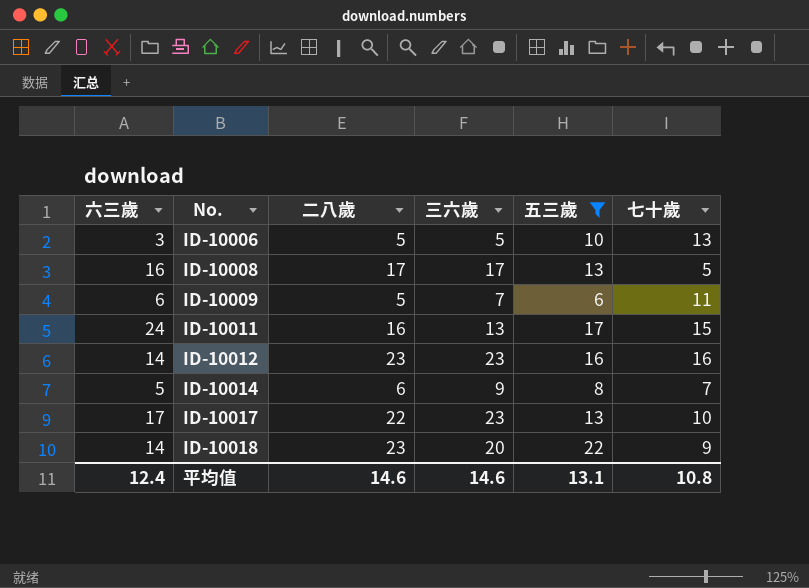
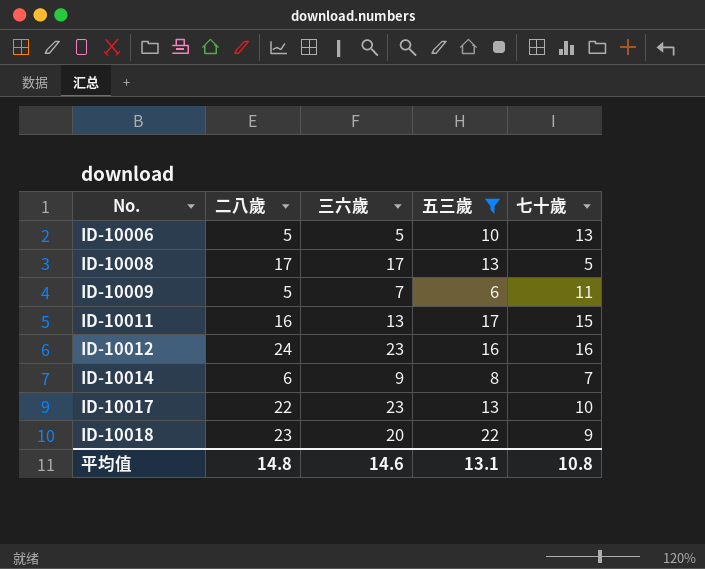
column 六三歲 | position: 1 -> none
ID-10012 | 二八歲: 23 -> 24
平均值 | 二八歲: 14.6 -> 14.8

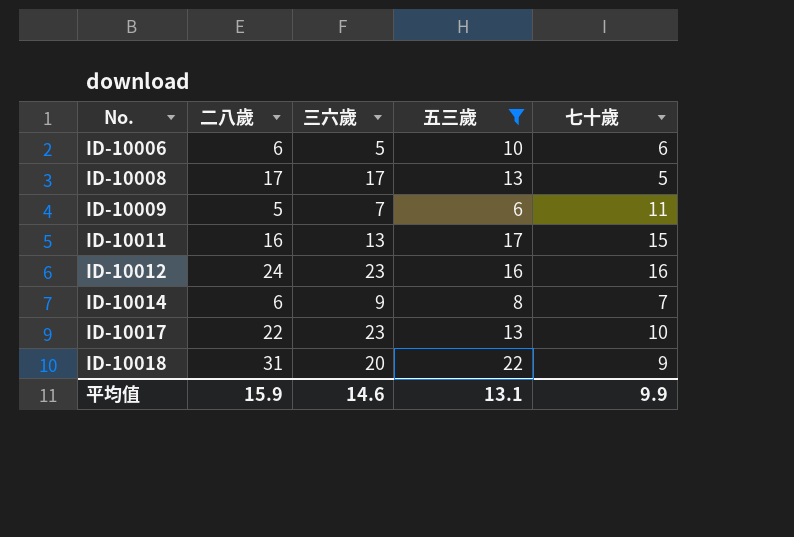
ID-10006 | 二八歲: 5 -> 6
ID-10006 | 七十歲: 13 -> 6
ID-10018 | 二八歲: 23 -> 31
平均值 | 二八歲: 14.8 -> 15.9
平均值 | 七十歲: 10.8 -> 9.9

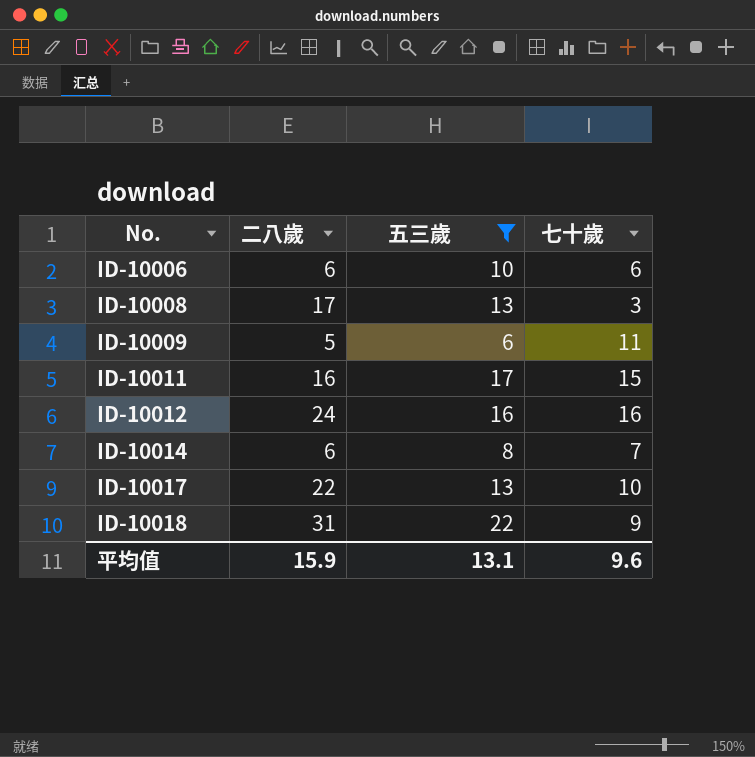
column 三六歲 | position: 3 -> none
ID-10008 | 七十歲: 5 -> 3
平均值 | 七十歲: 9.9 -> 9.6

